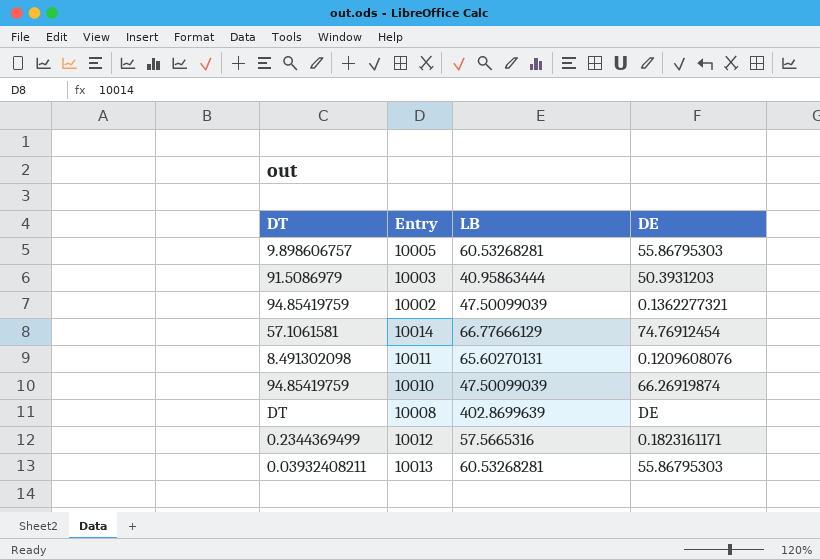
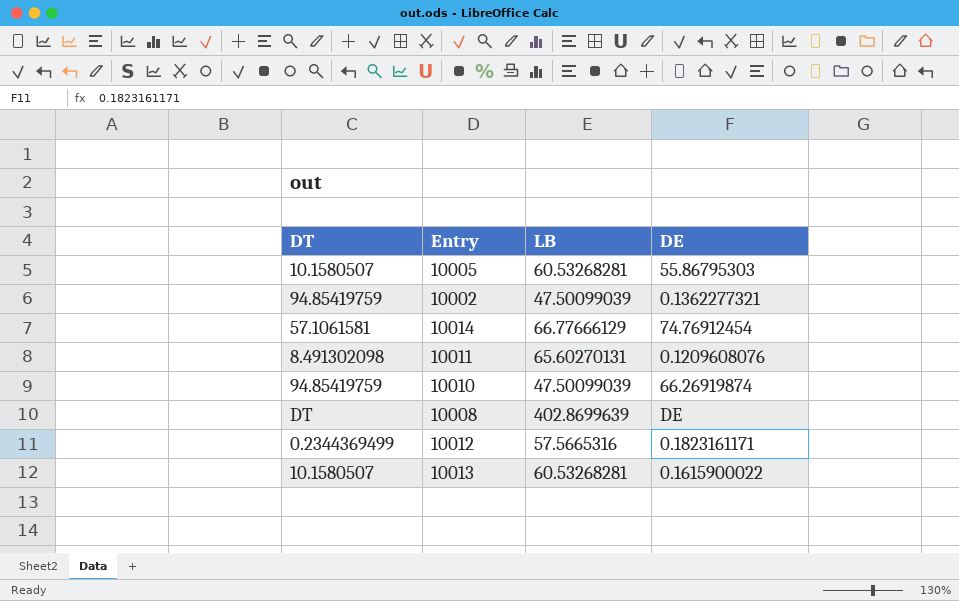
row 10003: 91.5086979 | 40.95863444 | 50.3931203 -> none
10005 | DT: 9.898606757 -> 10.1580507
10013 | DT: 0.03932408211 -> 10.1580507
10013 | DE: 55.86795303 -> 0.1615900022

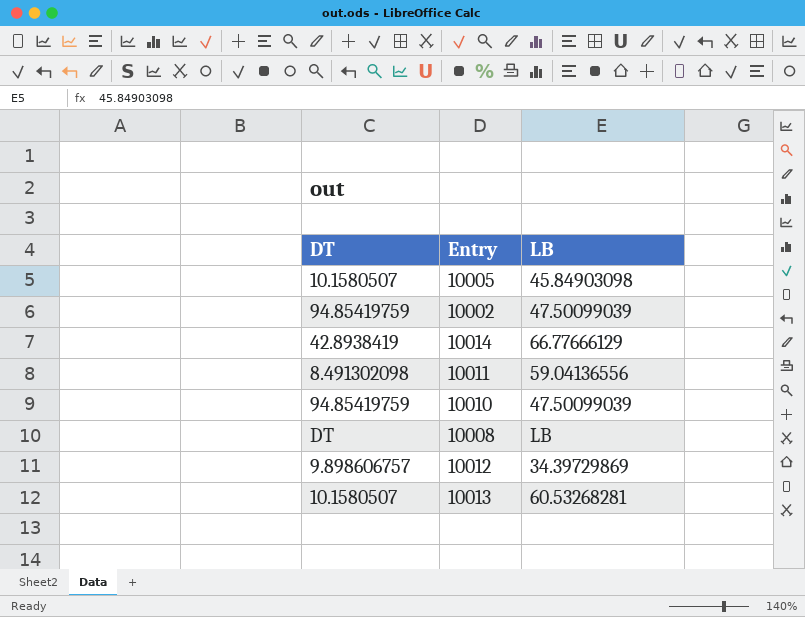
column DE | position: 4 -> none
10005 | LB: 60.53268281 -> 45.84903098
10014 | DT: 57.1061581 -> 42.8938419
10011 | LB: 65.60270131 -> 59.04136556
10008 | LB: 402.8699639 -> LB
10012 | DT: 0.2344369499 -> 9.898606757
10012 | LB: 57.5665316 -> 34.39729869

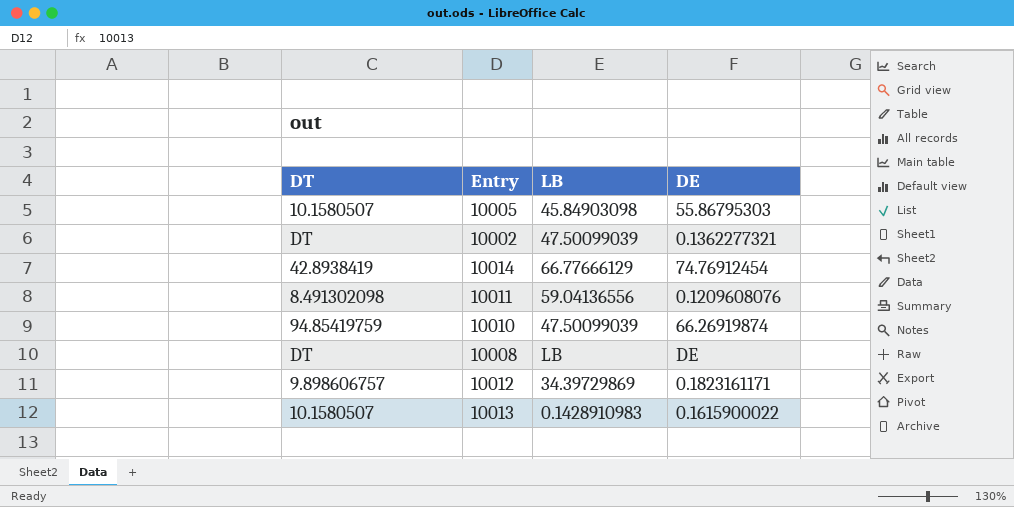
column DE | position: none -> 4
10002 | DT: 94.85419759 -> DT
10013 | LB: 60.53268281 -> 0.1428910983

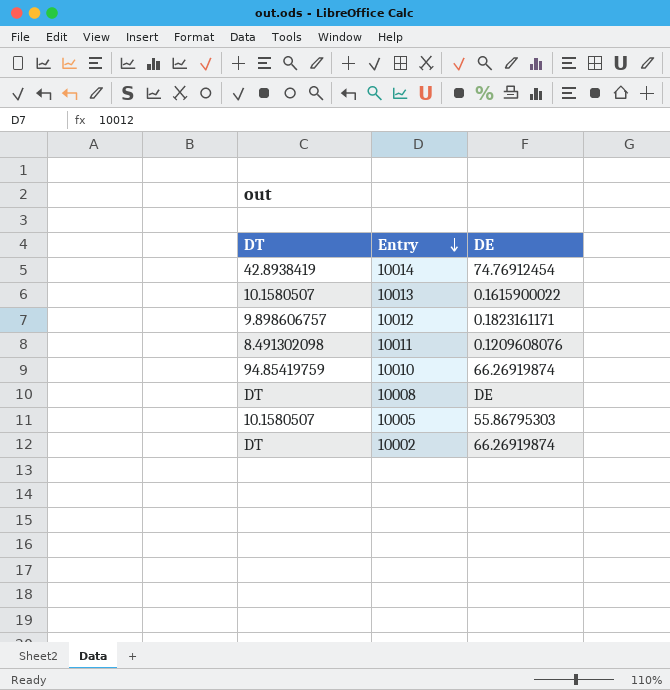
row order: none -> Entry descending
column LB | position: 3 -> none
10002 | DE: 0.1362277321 -> 66.26919874

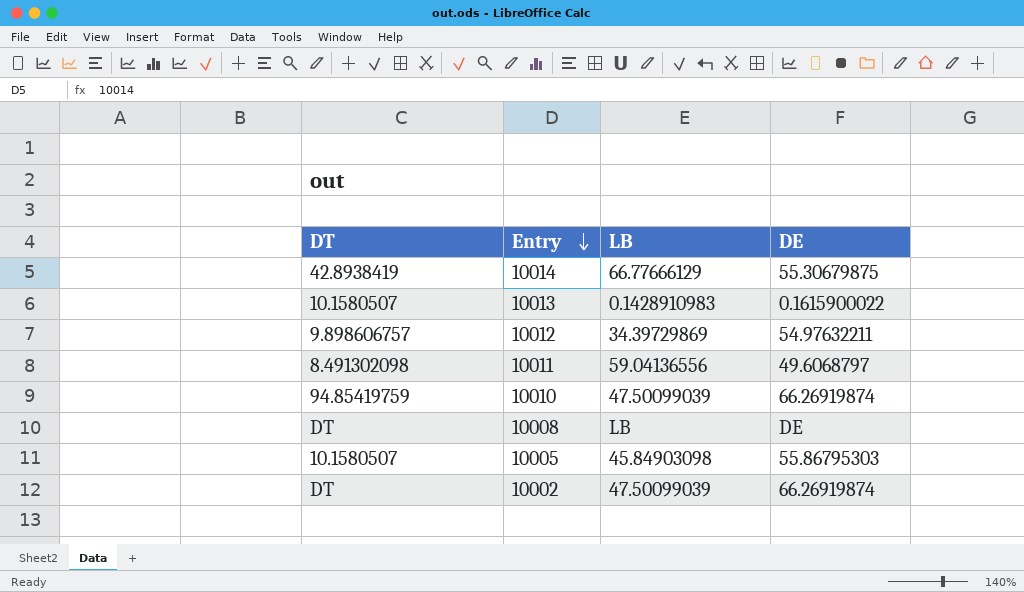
column LB | position: none -> 3
10014 | DE: 74.76912454 -> 55.30679875
10012 | DE: 0.1823161171 -> 54.97632211
10011 | DE: 0.1209608076 -> 49.6068797

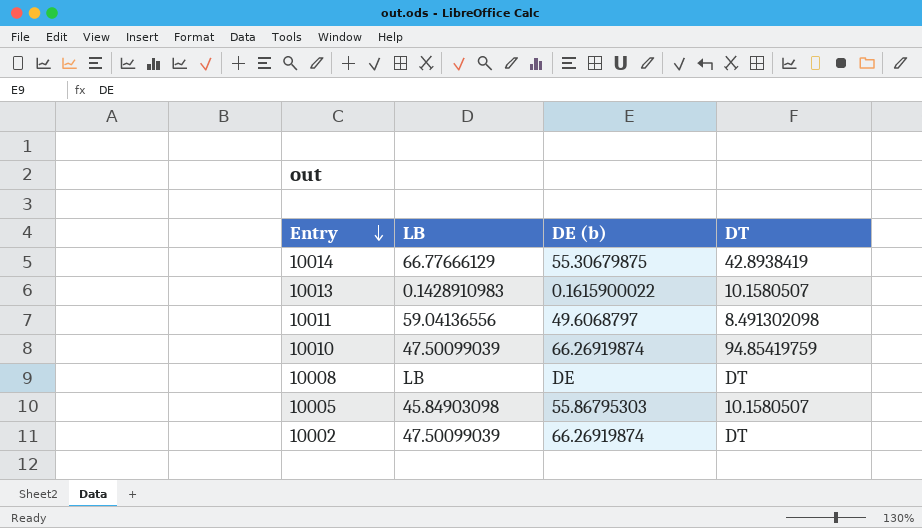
column name: DE -> DE (b)
column DT | position: 1 -> 4
row 10012: 9.898606757 | 34.39729869 | 54.97632211 -> none

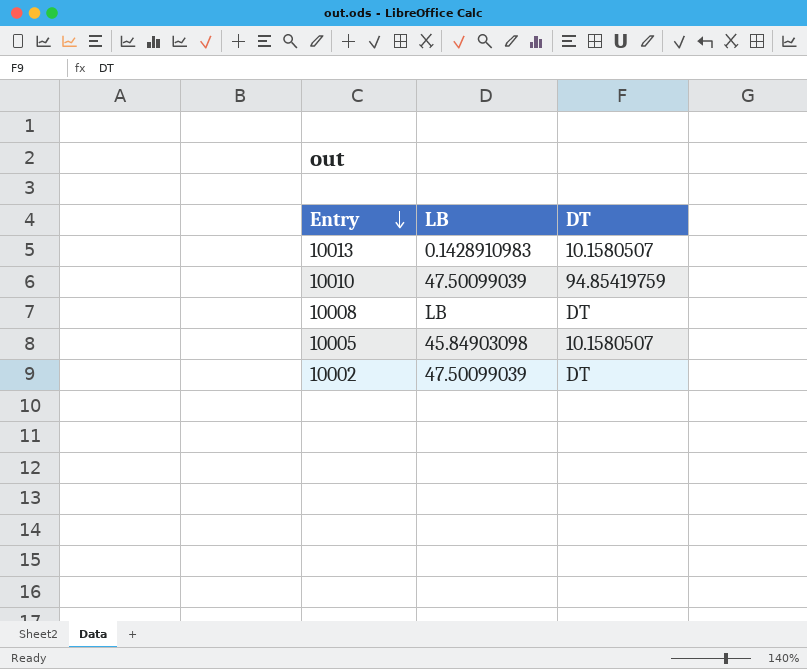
column DE (b) | position: 3 -> none
row 10014: 66.77666129 | 55.30679875 | 42.8938419 -> none
row 10011: 59.04136556 | 49.6068797 | 8.491302098 -> none

